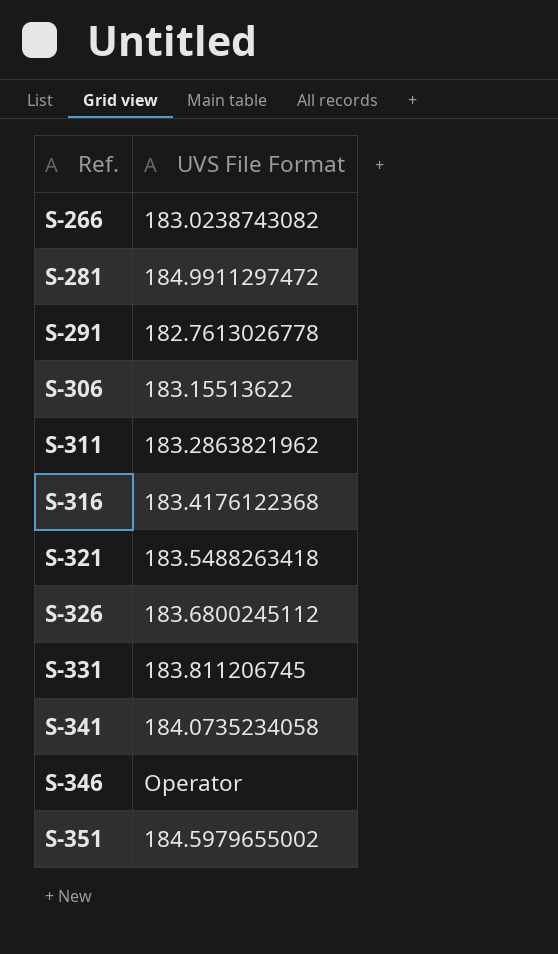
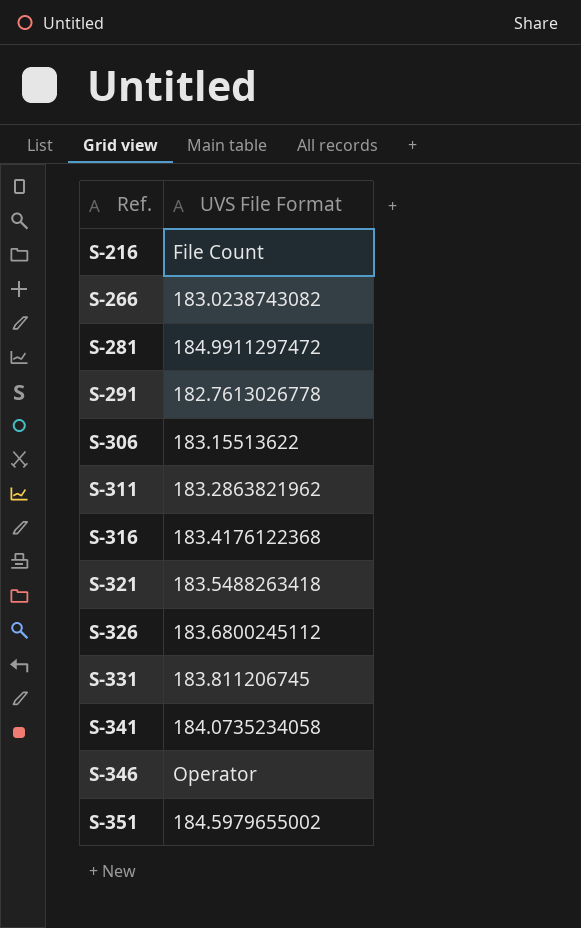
row S-216: none -> File Count

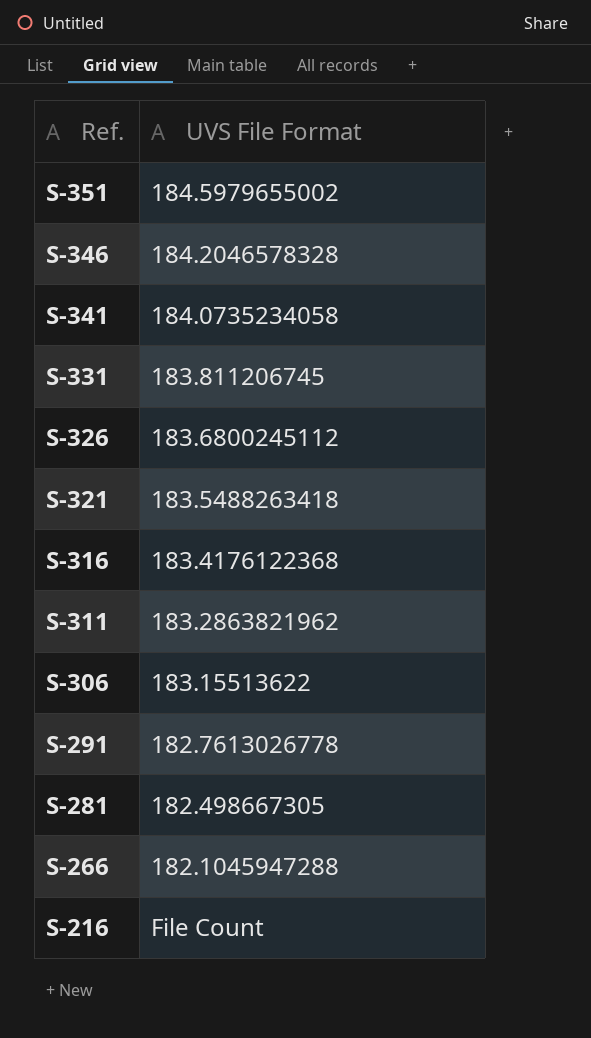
row order: Ref. ascending -> Ref. descending
S-346 | UVS File Format: Operator -> 184.2046578328
S-281 | UVS File Format: 184.9911297472 -> 182.498667305
S-266 | UVS File Format: 183.0238743082 -> 182.1045947288

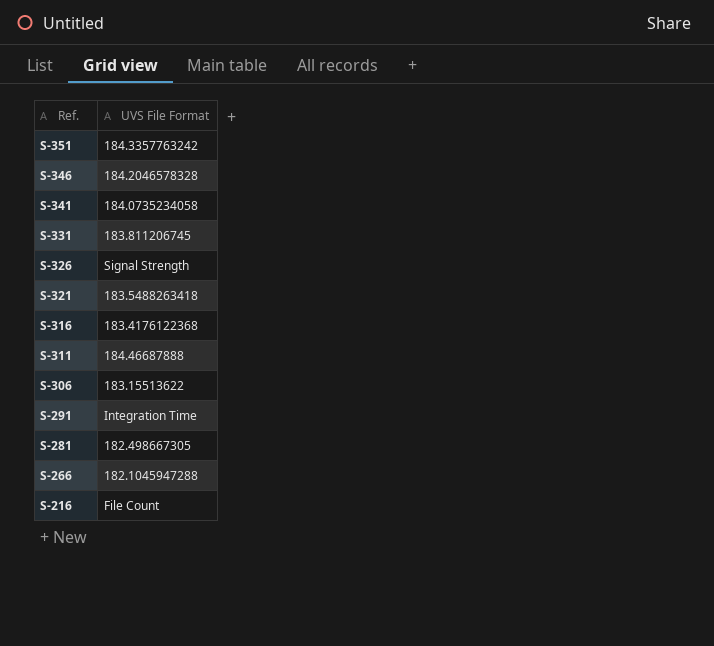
S-351 | UVS File Format: 184.5979655002 -> 184.3357763242
S-326 | UVS File Format: 183.6800245112 -> Signal Strength
S-311 | UVS File Format: 183.2863821962 -> 184.46687888
S-291 | UVS File Format: 182.7613026778 -> Integration Time

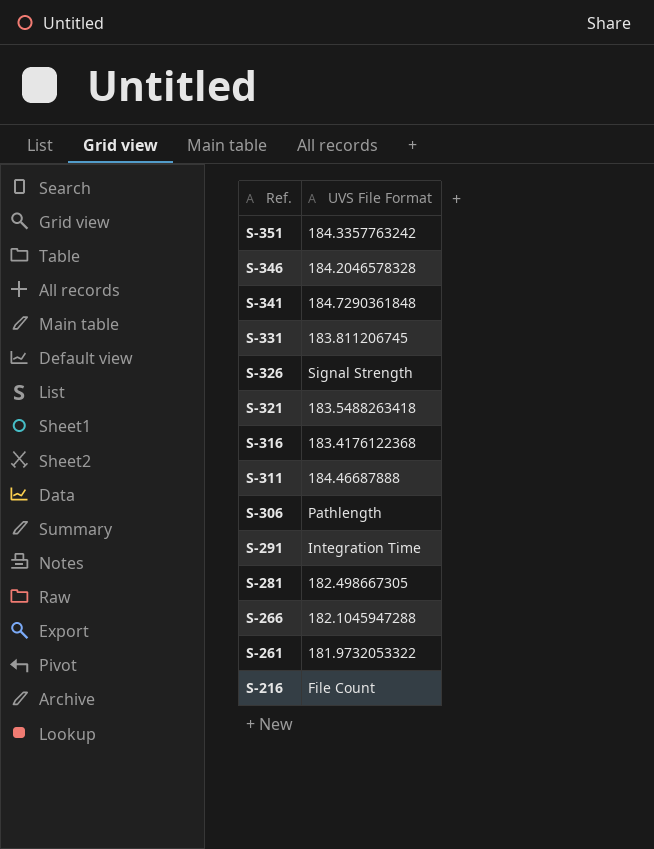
S-341 | UVS File Format: 184.0735234058 -> 184.7290361848
S-306 | UVS File Format: 183.15513622 -> Pathlength
row S-261: none -> 181.9732053322

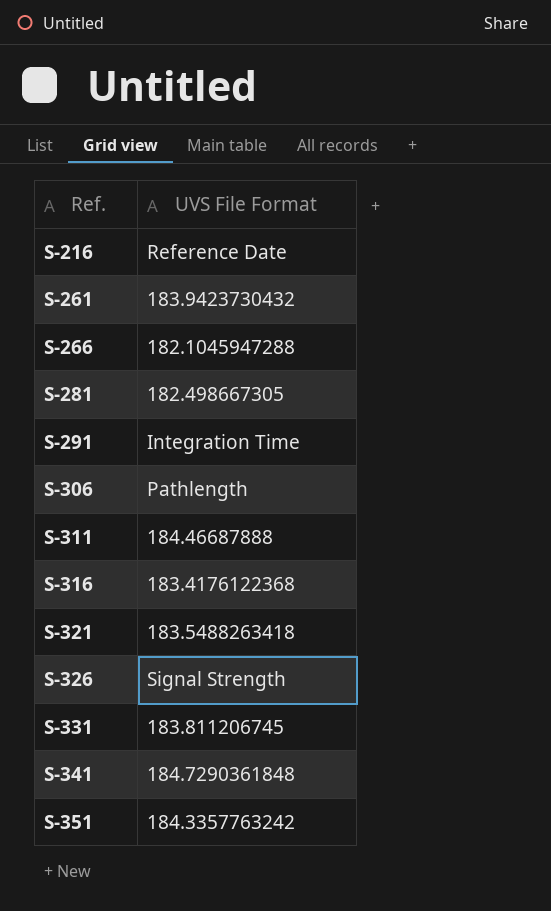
row order: Ref. descending -> Ref. ascending
row S-346: 184.2046578328 -> none
S-216 | UVS File Format: File Count -> Reference Date
S-261 | UVS File Format: 181.9732053322 -> 183.9423730432

